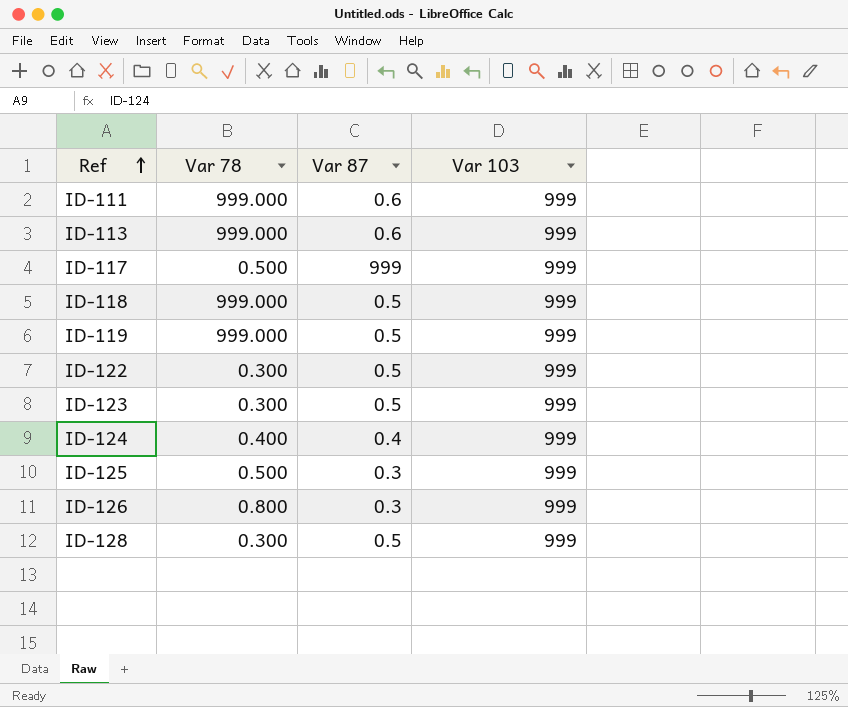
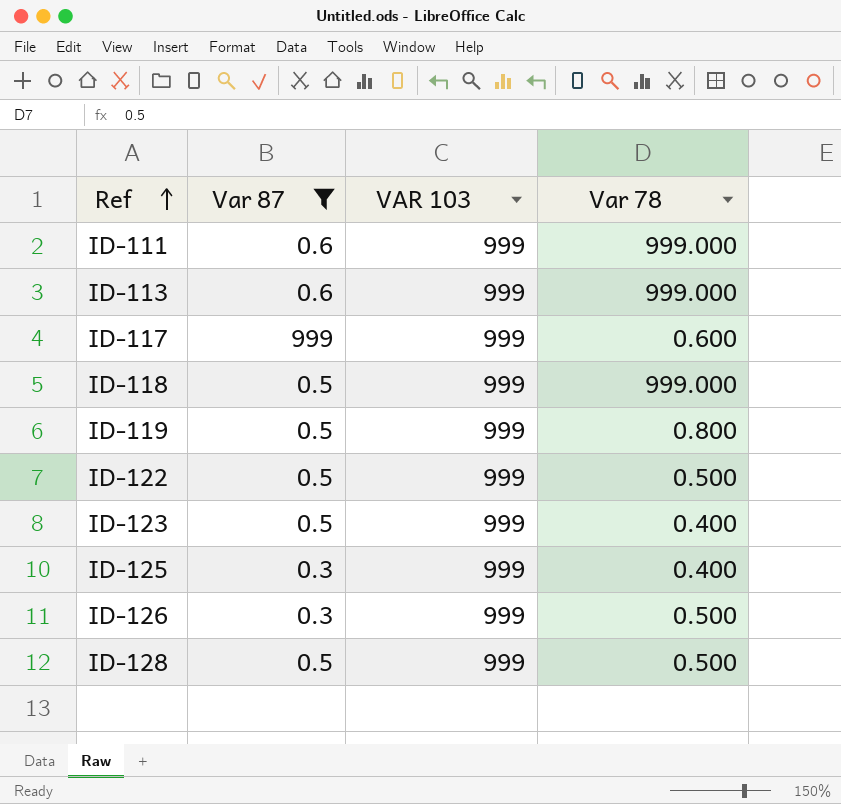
filter: none -> Var 87 != 0.4
column name: Var 103 -> VAR 103
column Var 78 | position: 2 -> 4
ID-117 | Var 78: 0.500 -> 0.600
ID-119 | Var 78: 999.000 -> 0.800
ID-122 | Var 78: 0.300 -> 0.500
ID-123 | Var 78: 0.300 -> 0.400
ID-125 | Var 78: 0.500 -> 0.400
ID-126 | Var 78: 0.800 -> 0.500
ID-128 | Var 78: 0.300 -> 0.500

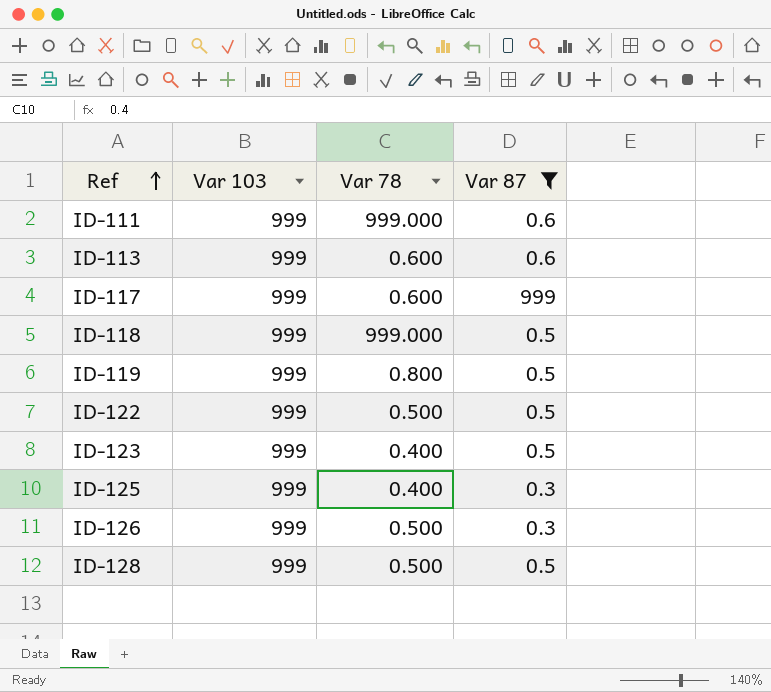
column name: VAR 103 -> Var 103
column Var 87 | position: 2 -> 4
ID-113 | Var 78: 999.000 -> 0.600

